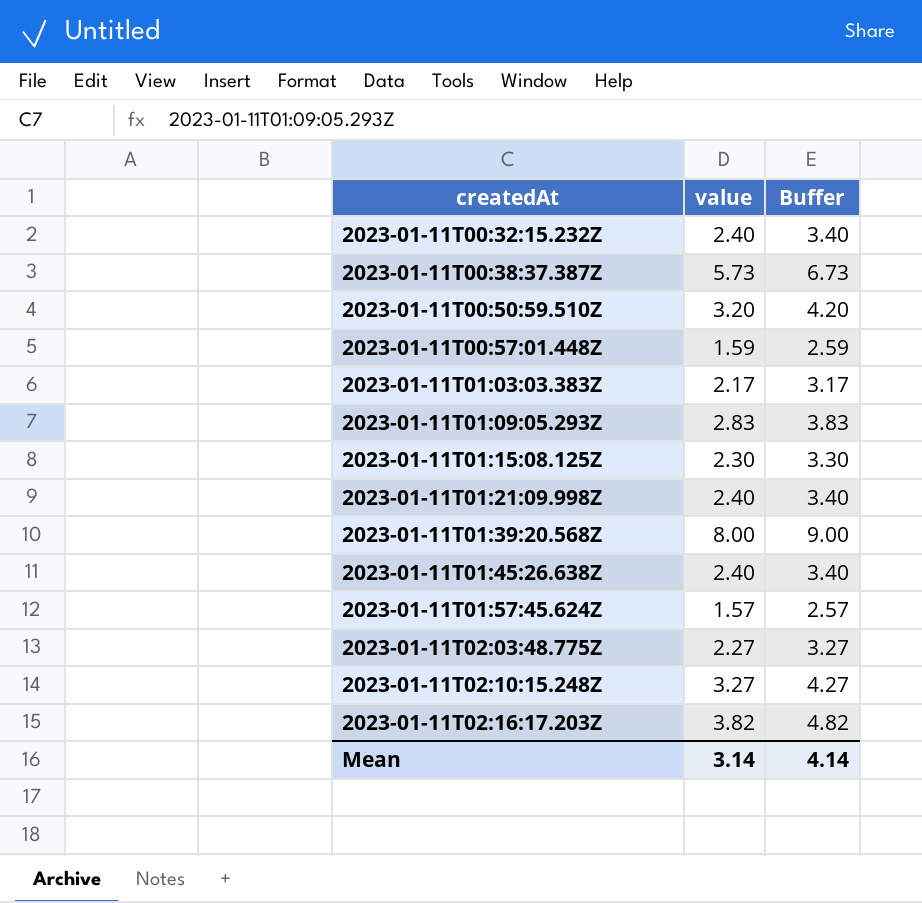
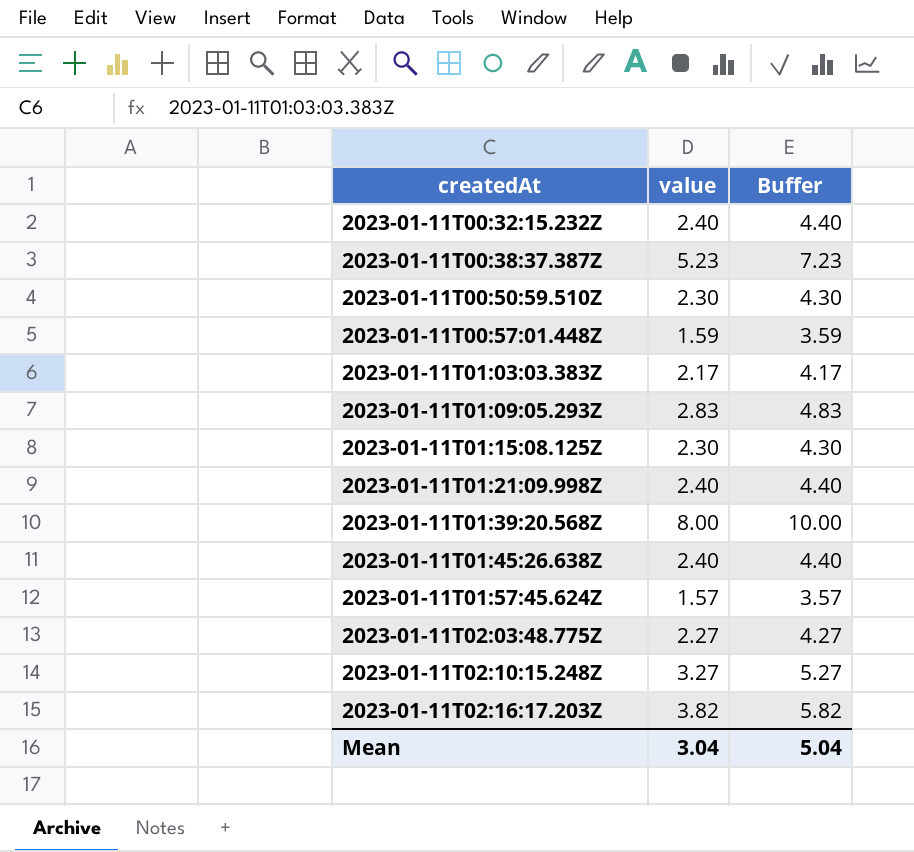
column Buffer | formula: [value] + 1 -> [value] + 2
2023-01-11T00:38:37.387Z | value: 5.73 -> 5.23
2023-01-11T00:50:59.510Z | value: 3.20 -> 2.30
Mean | value: 3.14 -> 3.04
Mean | Buffer: 4.14 -> 5.04

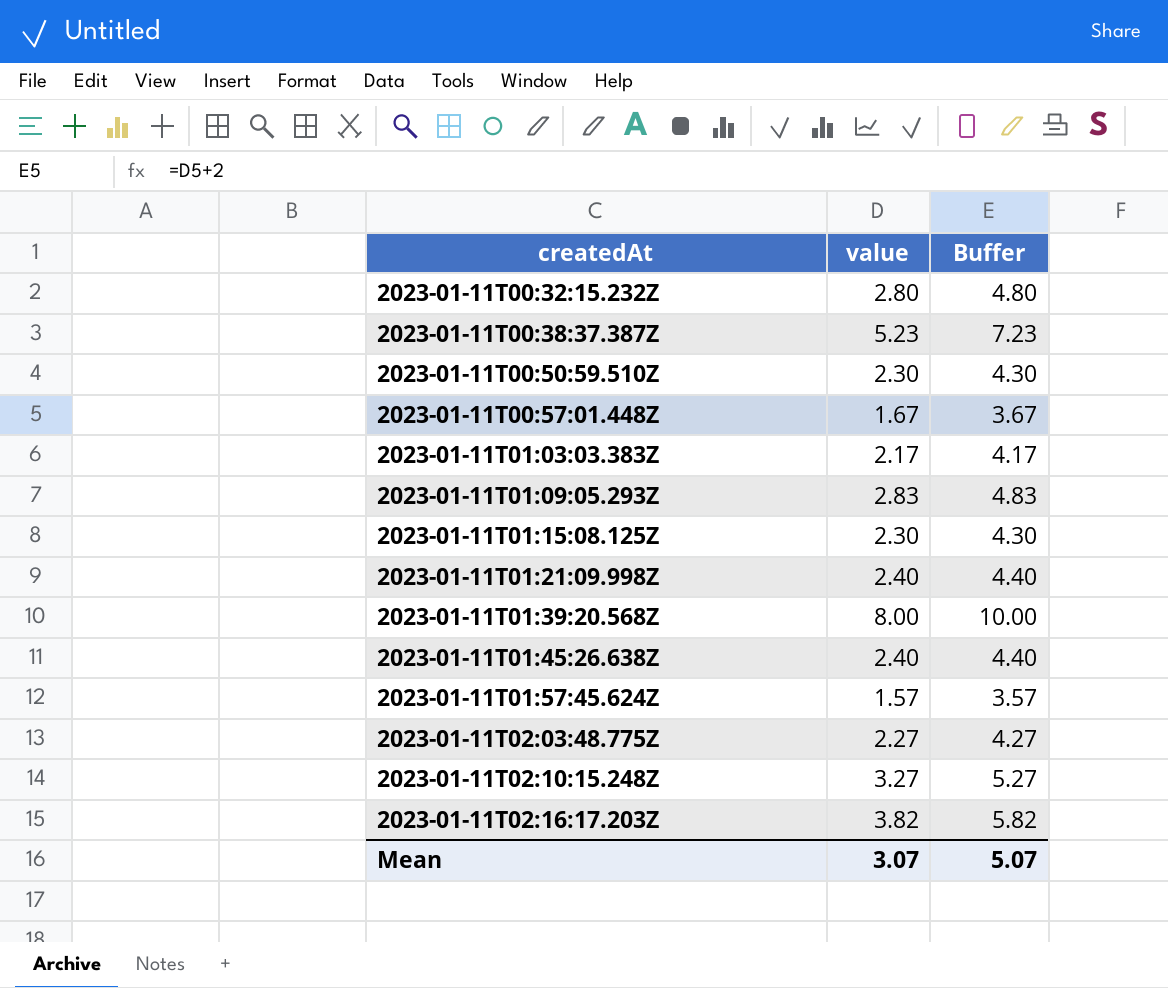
2023-01-11T00:32:15.232Z | value: 2.40 -> 2.80
2023-01-11T00:32:15.232Z | Buffer: 4.40 -> 4.80
2023-01-11T00:57:01.448Z | value: 1.59 -> 1.67
2023-01-11T00:57:01.448Z | Buffer: 3.59 -> 3.67
Mean | value: 3.04 -> 3.07
Mean | Buffer: 5.04 -> 5.07

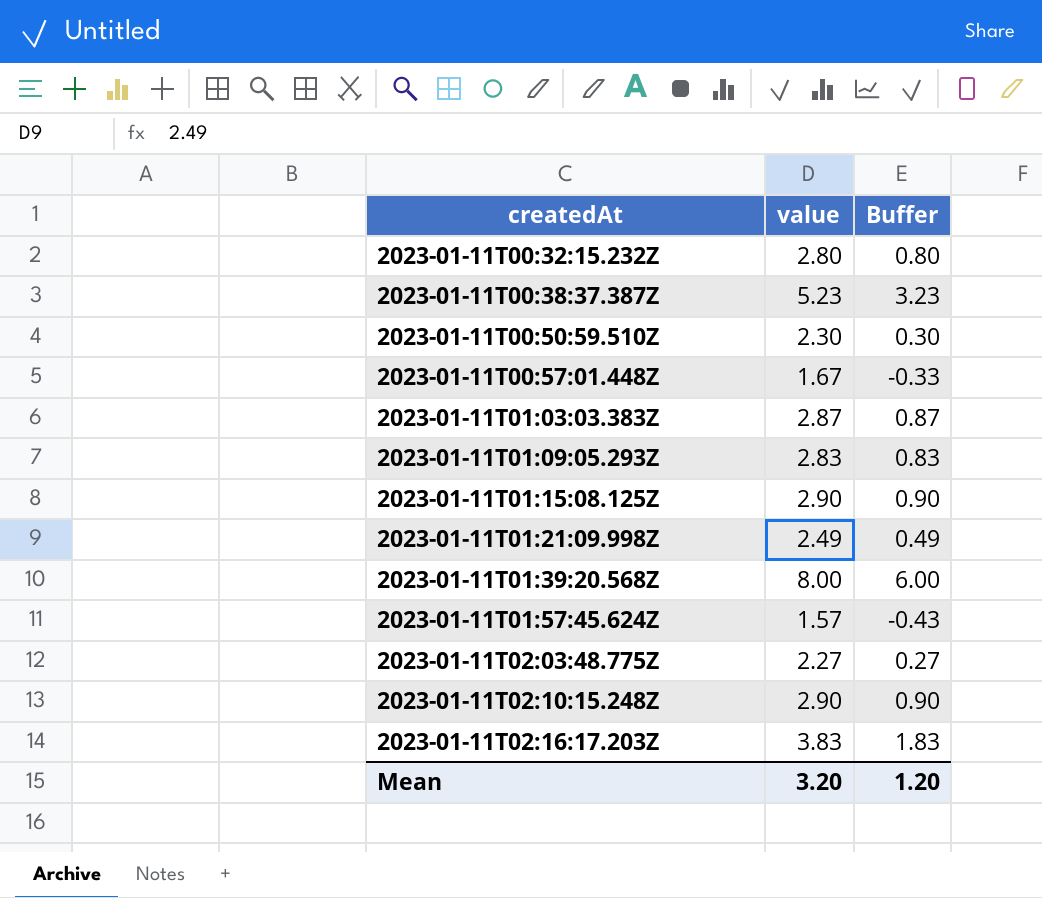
column Buffer | formula: [value] + 2 -> [value] - 2
row 2023-01-11T01:45:26.638Z: 2.40 | 4.40 -> none
2023-01-11T01:03:03.383Z | value: 2.17 -> 2.87
2023-01-11T01:15:08.125Z | value: 2.30 -> 2.90
2023-01-11T01:21:09.998Z | value: 2.40 -> 2.49
2023-01-11T02:10:15.248Z | value: 3.27 -> 2.90
2023-01-11T02:16:17.203Z | value: 3.82 -> 3.83
Mean | value: 3.07 -> 3.20
Mean | Buffer: 5.07 -> 1.20

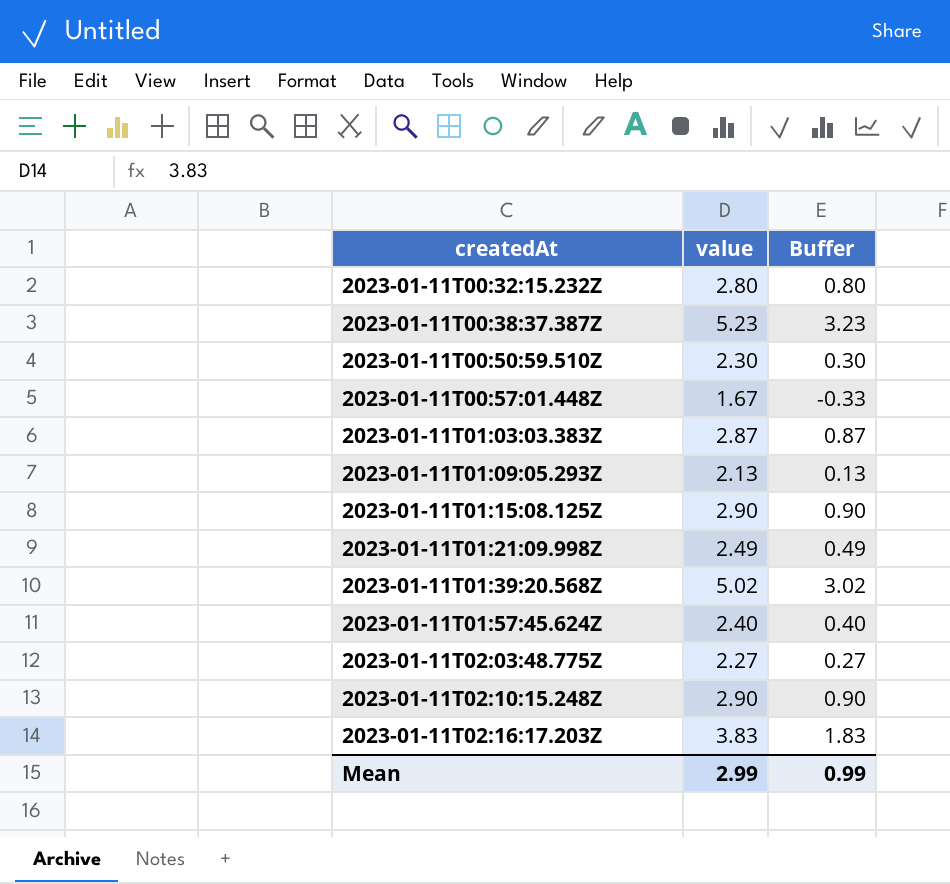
2023-01-11T01:09:05.293Z | value: 2.83 -> 2.13
2023-01-11T01:09:05.293Z | Buffer: 0.83 -> 0.13
2023-01-11T01:39:20.568Z | value: 8.00 -> 5.02
2023-01-11T01:39:20.568Z | Buffer: 6.00 -> 3.02
2023-01-11T01:57:45.624Z | value: 1.57 -> 2.40
2023-01-11T01:57:45.624Z | Buffer: -0.43 -> 0.40
Mean | value: 3.20 -> 2.99
Mean | Buffer: 1.20 -> 0.99

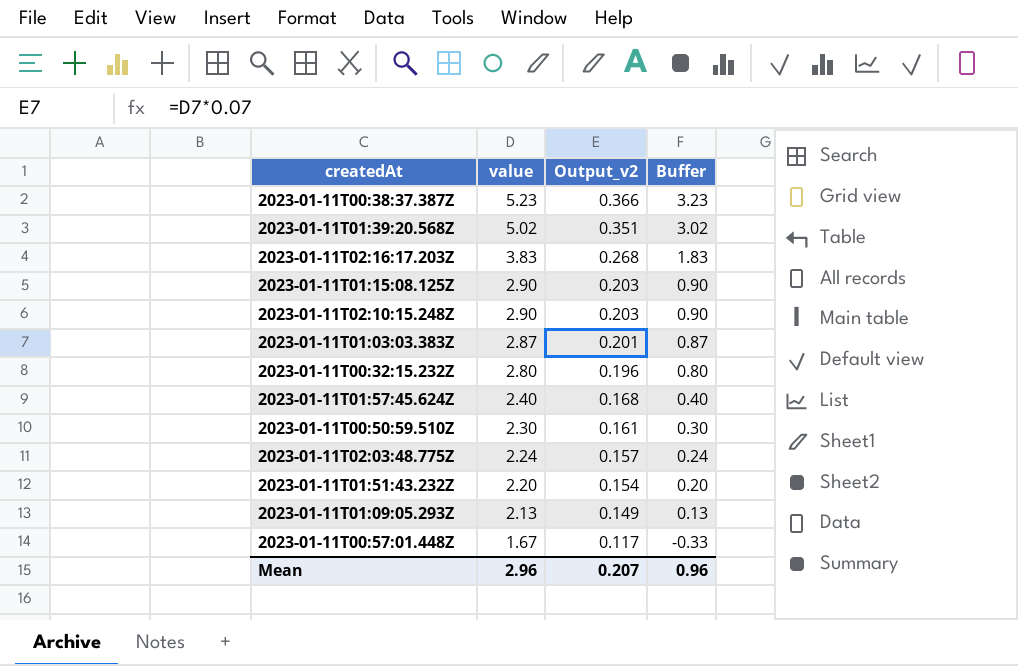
row order: createdAt ascending -> value descending
column Output_v2 | formula: none -> [value] * 0.07
row 2023-01-11T01:21:09.998Z: 2.49 | 0.49 -> none
2023-01-11T02:03:48.775Z | value: 2.27 -> 2.24
2023-01-11T02:03:48.775Z | Buffer: 0.27 -> 0.24
row 2023-01-11T01:51:43.232Z: none -> 2.20 | 0.154 | 0.20
Mean | value: 2.99 -> 2.96
Mean | Buffer: 0.99 -> 0.96

